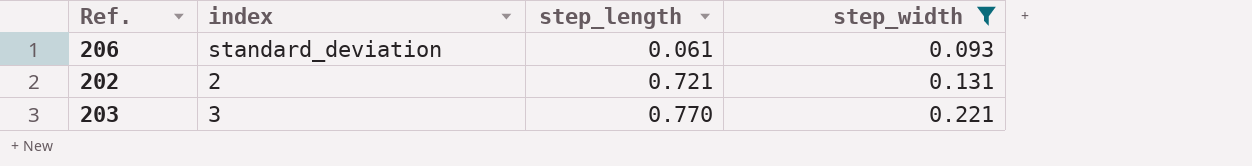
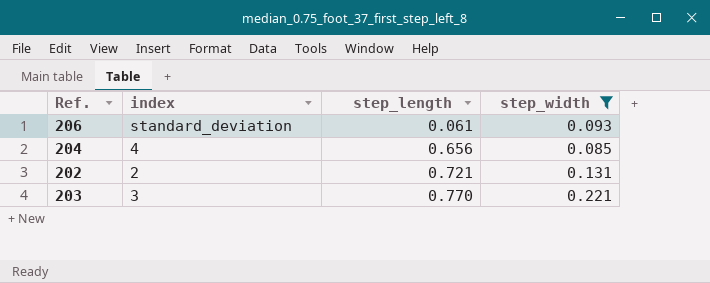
row 204: none -> 4 | 0.656 | 0.085

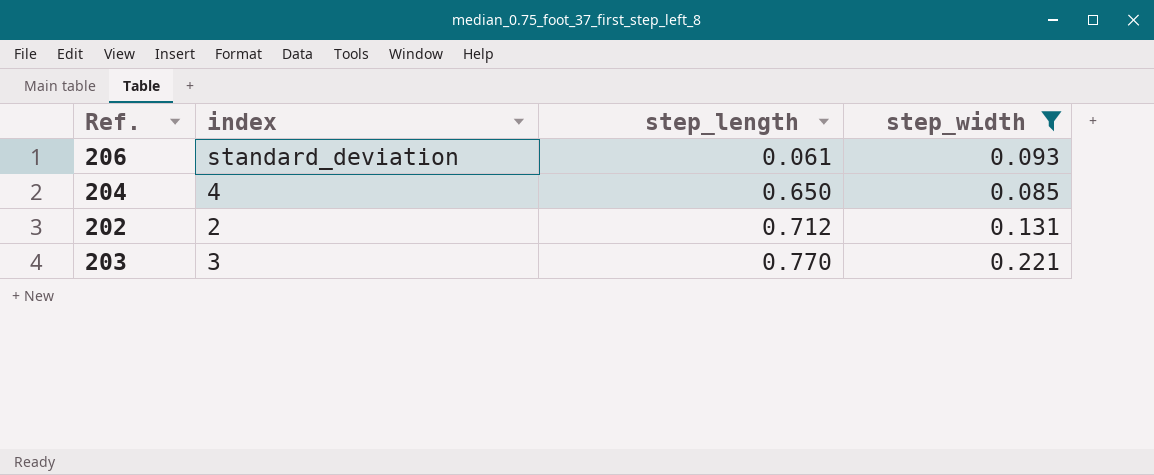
204 | step_length: 0.656 -> 0.650
202 | step_length: 0.721 -> 0.712

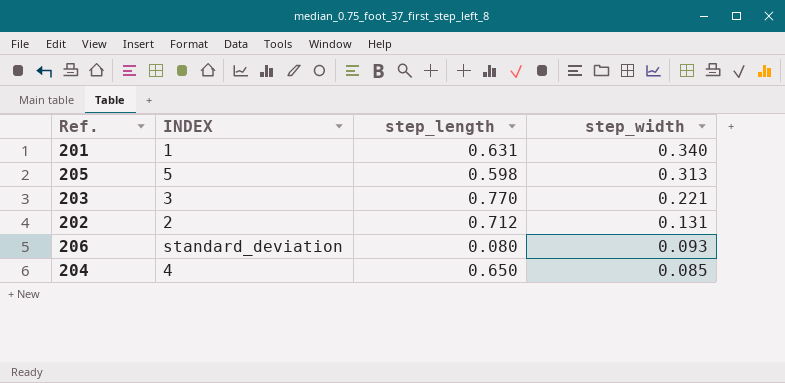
filter: step_width <= 0.221 -> none
row order: step_length ascending -> step_width descending
column name: index -> INDEX
206 | step_length: 0.061 -> 0.080

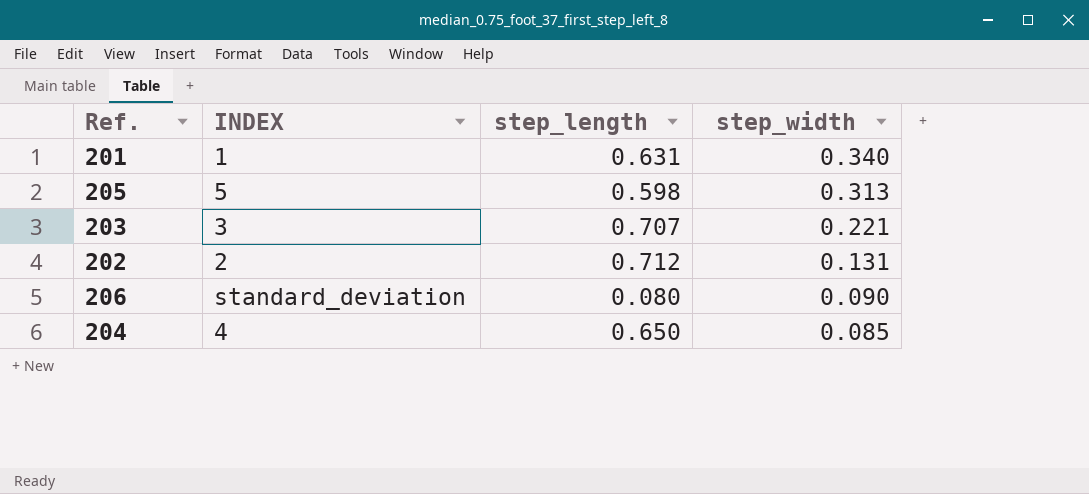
203 | step_length: 0.770 -> 0.707
206 | step_width: 0.093 -> 0.090

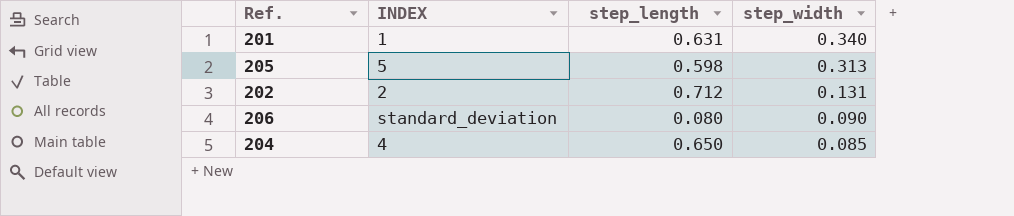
row 203: 3 | 0.707 | 0.221 -> none

